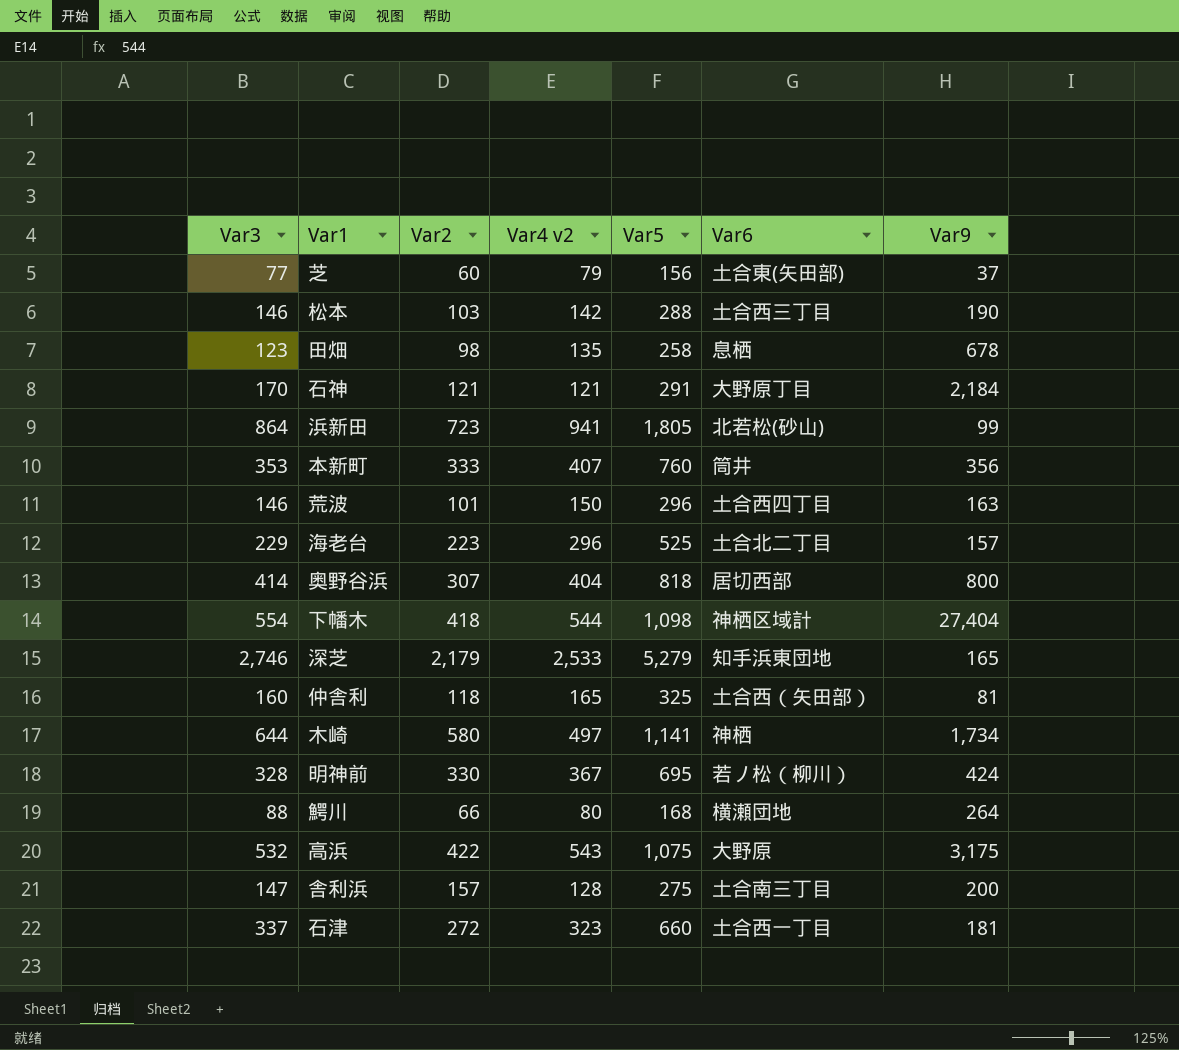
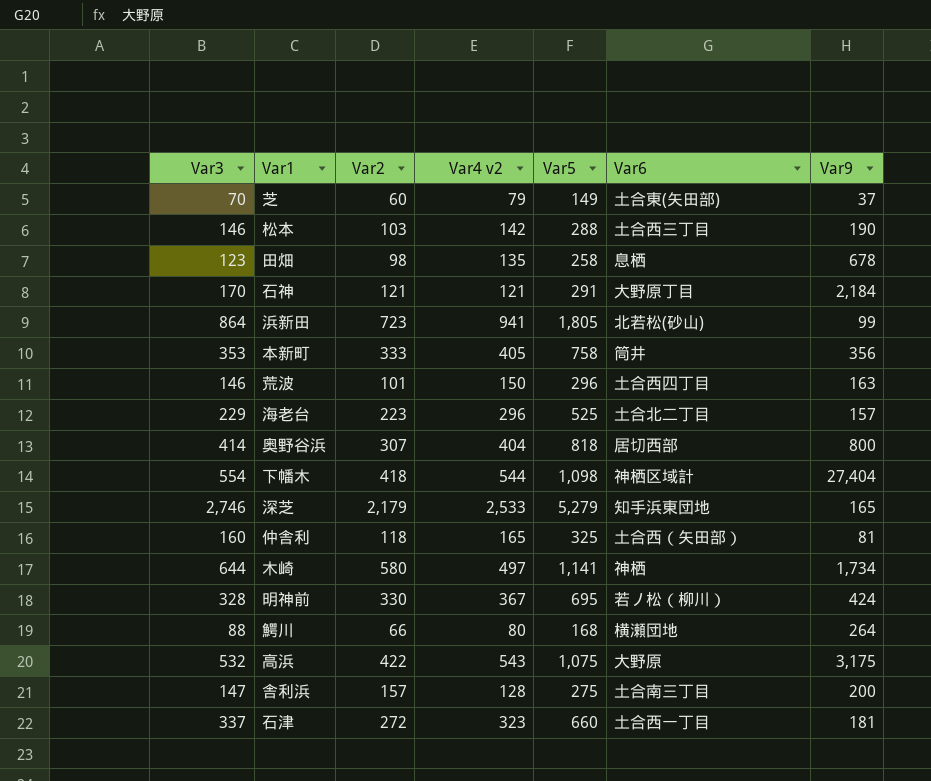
芝 | Var3: 77 -> 70
芝 | Var5: 156 -> 149
本新町 | Var4 v2: 407 -> 405
本新町 | Var5: 760 -> 758

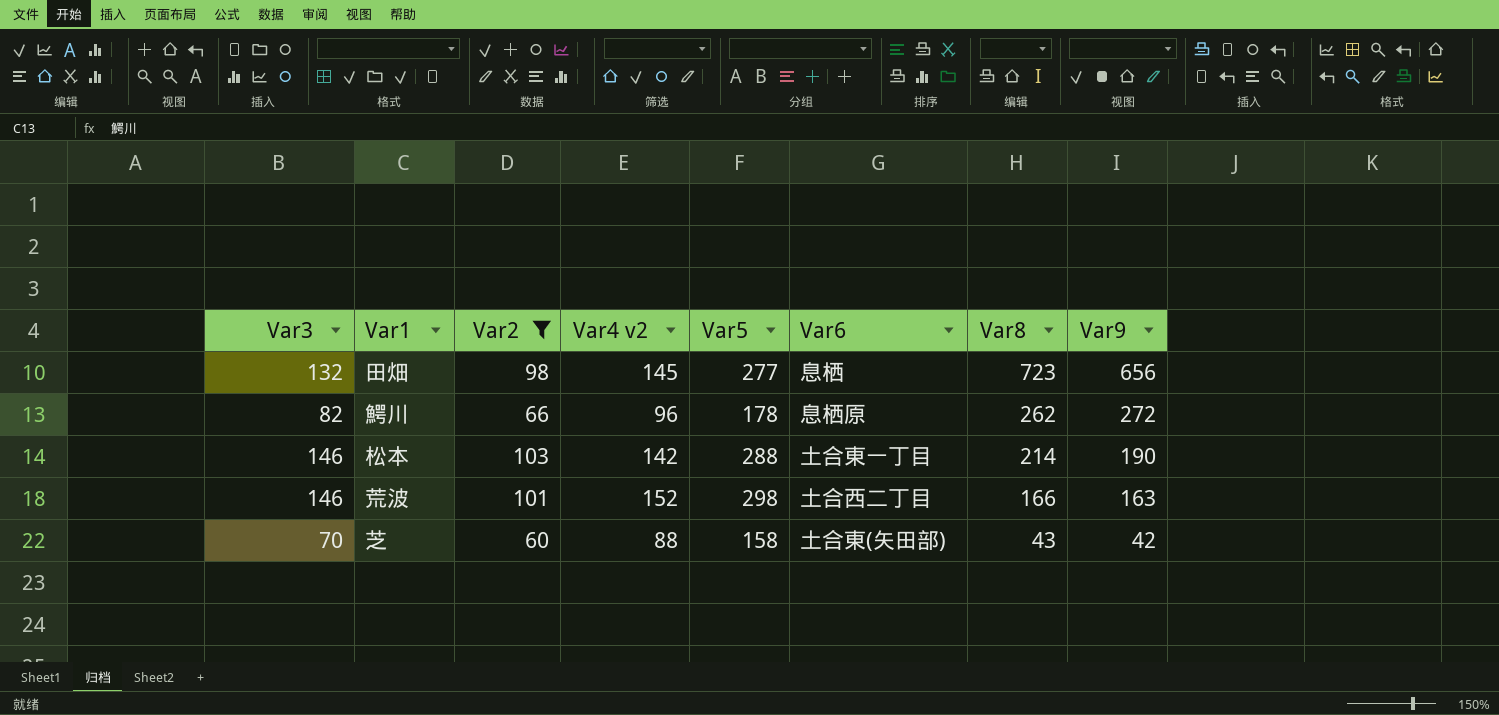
filter: none -> Var2 <= 103
row order: none -> Var8 descending
column Var8 | position: none -> 7
田畑 | Var3: 123 -> 132
田畑 | Var4 v2: 135 -> 145
田畑 | Var5: 258 -> 277
田畑 | Var9: 678 -> 656
鰐川 | Var3: 88 -> 82
鰐川 | Var4 v2: 80 -> 96
鰐川 | Var5: 168 -> 178
鰐川 | Var6: 横瀬団地 -> 息栖原
鰐川 | Var9: 264 -> 272
松本 | Var6: 土合西三丁目 -> 土合東一丁目
荒波 | Var4 v2: 150 -> 152
荒波 | Var5: 296 -> 298
荒波 | Var6: 土合西四丁目 -> 土合西二丁目
芝 | Var4 v2: 79 -> 88
芝 | Var5: 149 -> 158
芝 | Var9: 37 -> 42

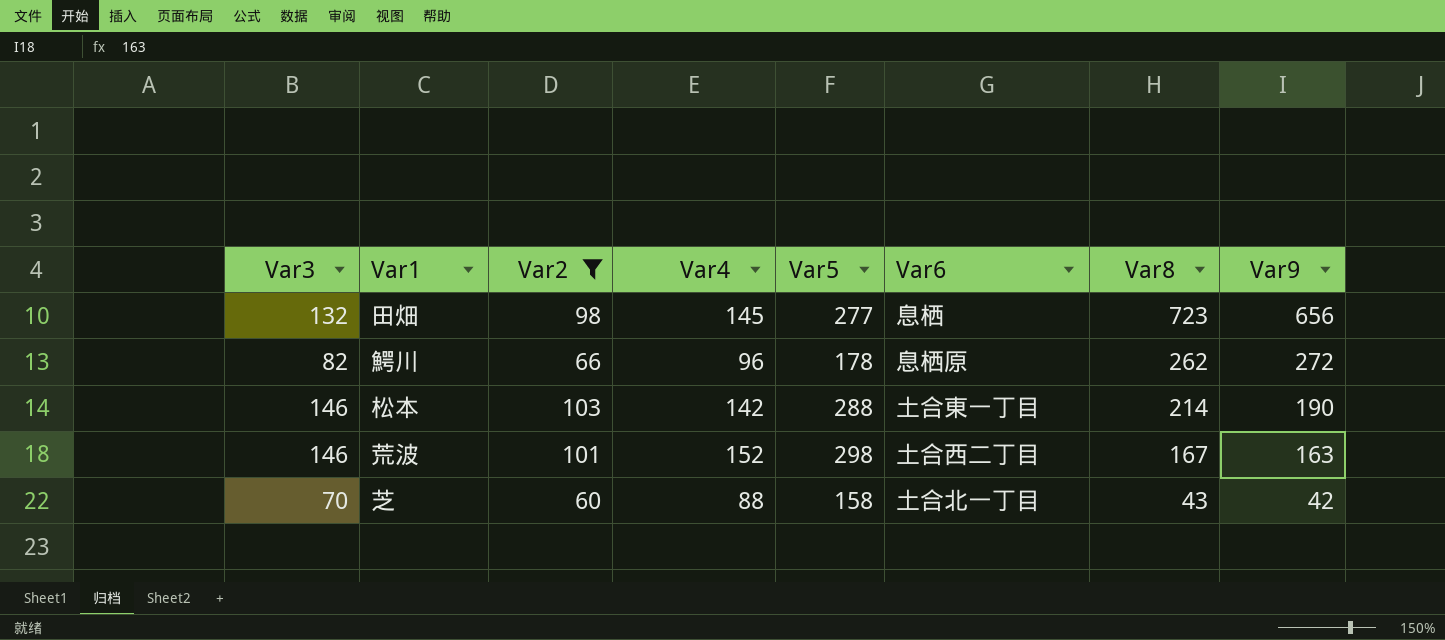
column name: Var4 v2 -> Var4
荒波 | Var8: 166 -> 167
芝 | Var6: 土合東(矢田部) -> 土合北一丁目

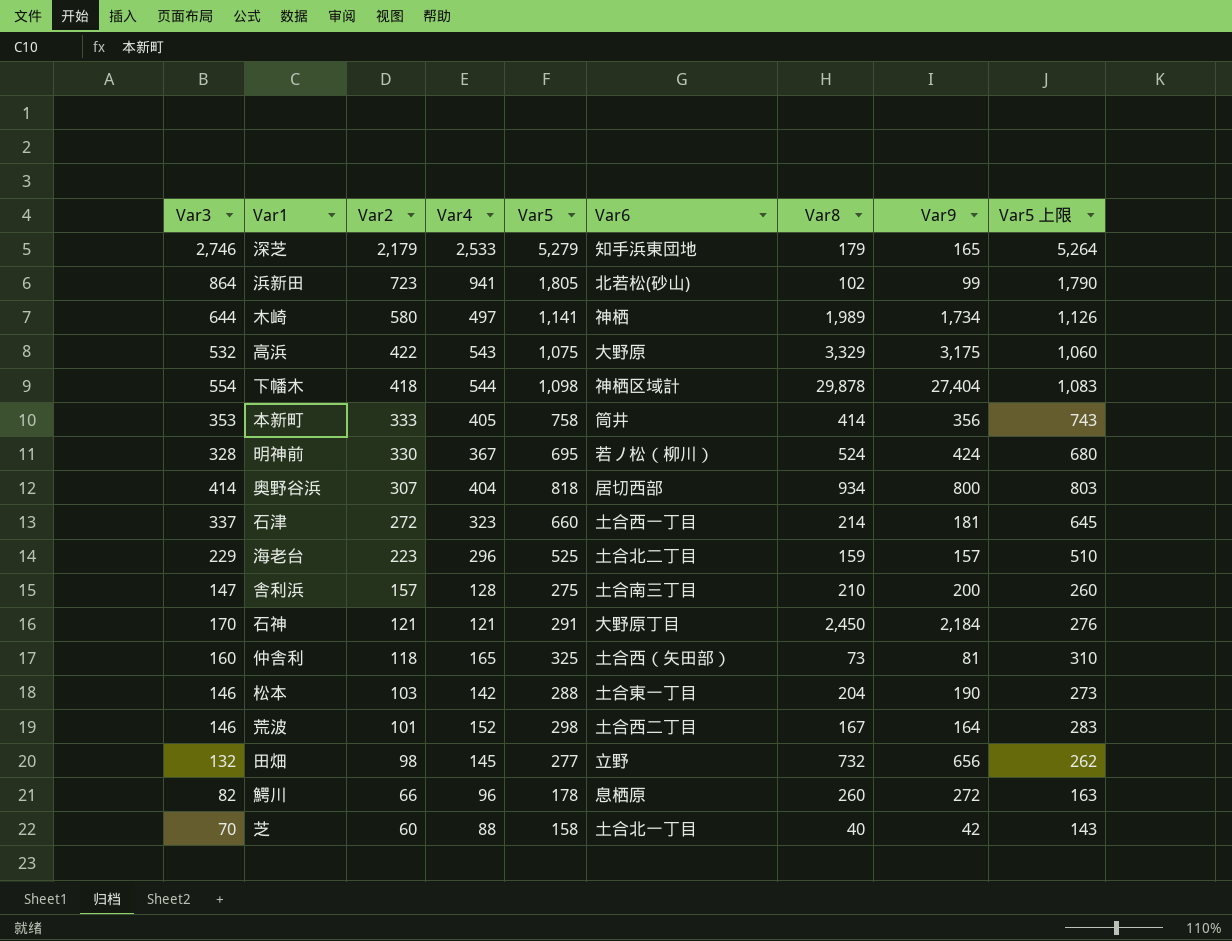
filter: Var2 <= 103 -> none
row order: Var8 descending -> Var2 descending
column Var5 上限 | formula: none -> [Var5] - 15
松本 | Var8: 214 -> 204
荒波 | Var9: 163 -> 164
田畑 | Var6: 息栖 -> 立野
田畑 | Var8: 723 -> 732
鰐川 | Var8: 262 -> 260
芝 | Var8: 43 -> 40

